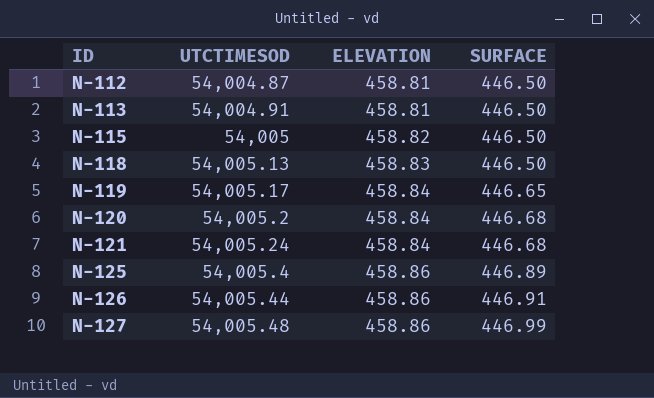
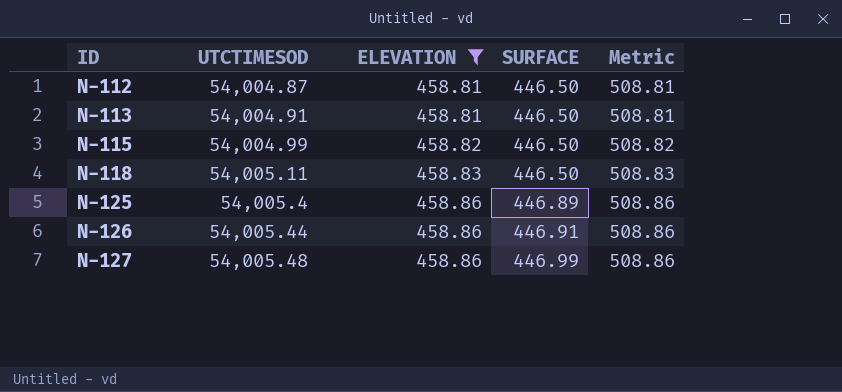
filter: none -> ELEVATION != 458.84
column Metric | formula: none -> [ELEVATION] + 50
N-115 | UTCTIMESOD: 54,005 -> 54,004.99
N-118 | UTCTIMESOD: 54,005.13 -> 54,005.11

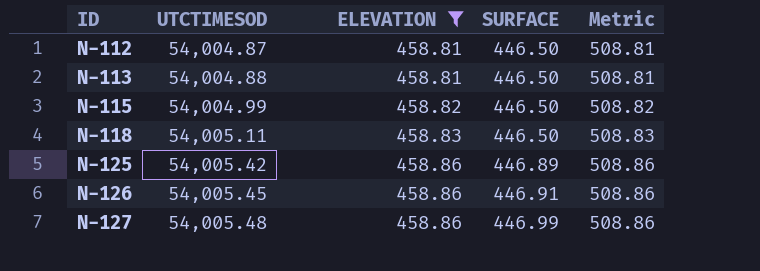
N-113 | UTCTIMESOD: 54,004.91 -> 54,004.88
N-125 | UTCTIMESOD: 54,005.4 -> 54,005.42
N-126 | UTCTIMESOD: 54,005.44 -> 54,005.45

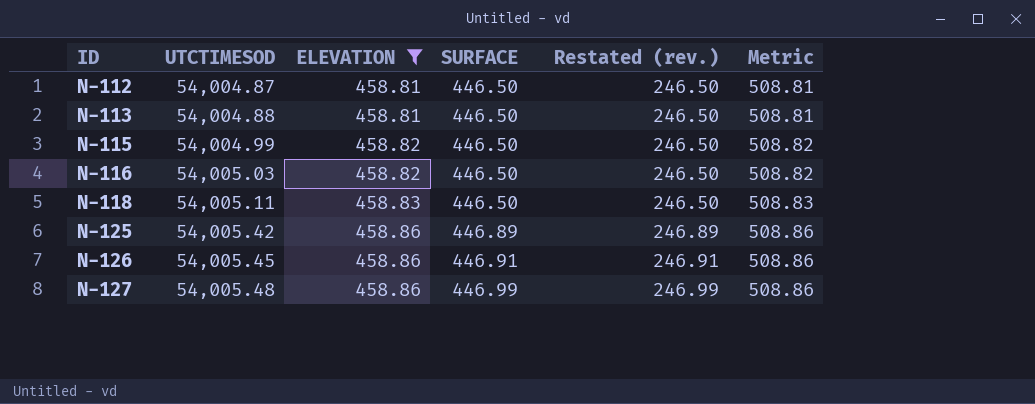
column Restated (rev.) | formula: none -> [SURFACE] - 200
row N-116: none -> 54,005.03 | 458.82 | 446.50 | 246.50 | 508.82

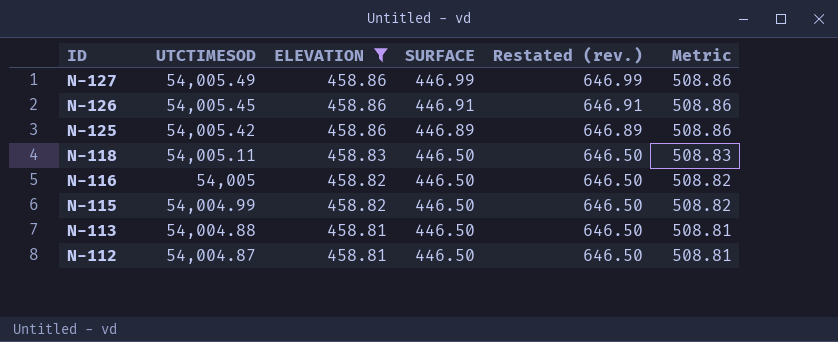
row order: ID ascending -> ID descending
column Restated (rev.) | formula: [SURFACE] - 200 -> [SURFACE] + 200
N-127 | UTCTIMESOD: 54,005.48 -> 54,005.49
N-116 | UTCTIMESOD: 54,005.03 -> 54,005

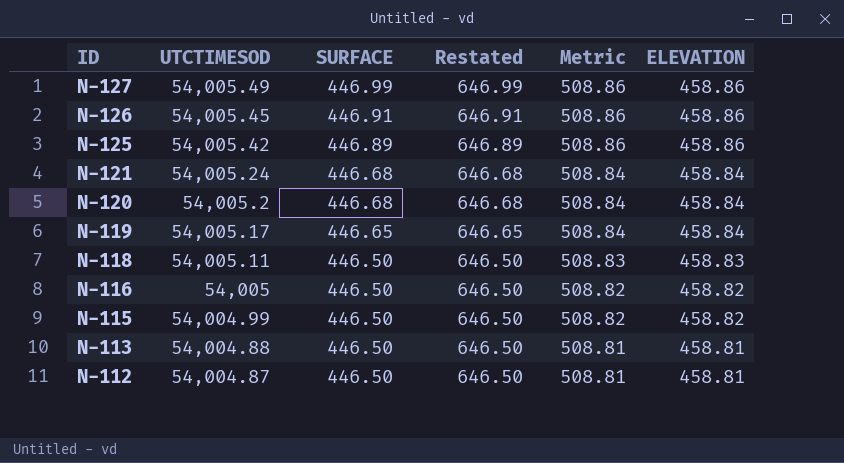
filter: ELEVATION != 458.84 -> none
column name: Restated (rev.) -> Restated
column ELEVATION | position: 3 -> 6

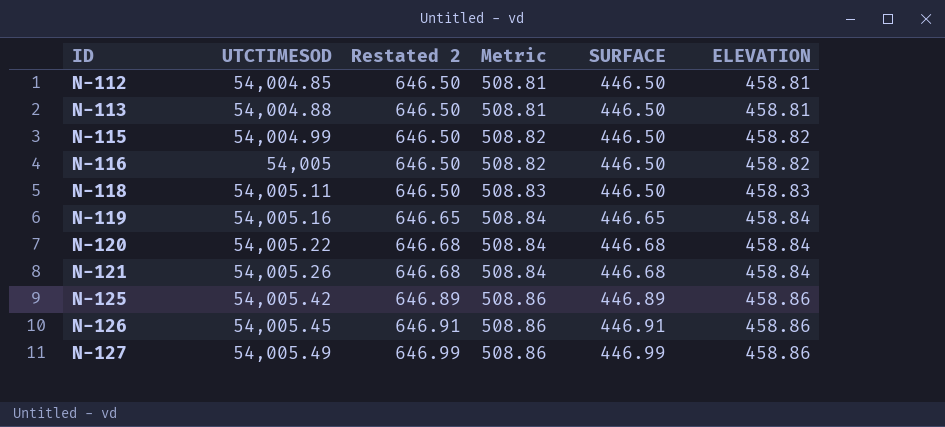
row order: ID descending -> ID ascending
column name: Restated -> Restated 2
column SURFACE | position: 3 -> 5
N-112 | UTCTIMESOD: 54,004.87 -> 54,004.85
N-119 | UTCTIMESOD: 54,005.17 -> 54,005.16
N-120 | UTCTIMESOD: 54,005.2 -> 54,005.22
N-121 | UTCTIMESOD: 54,005.24 -> 54,005.26

